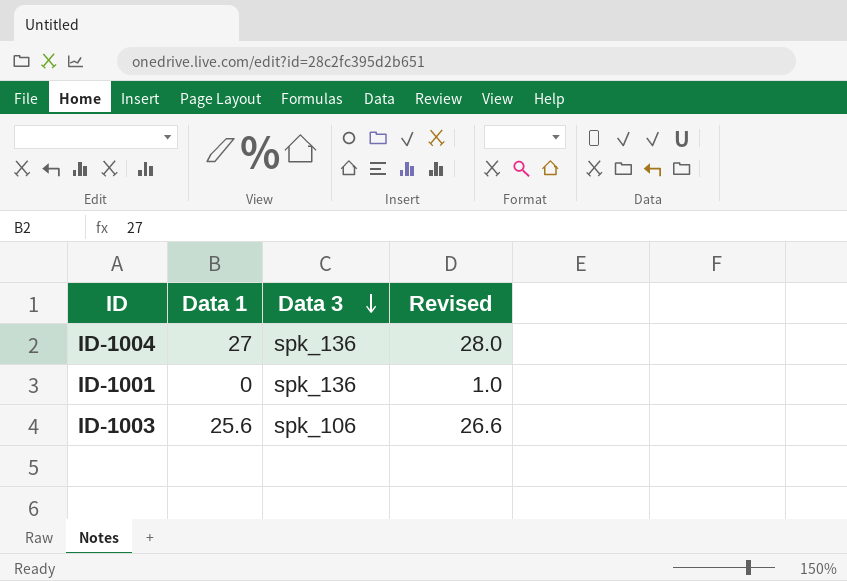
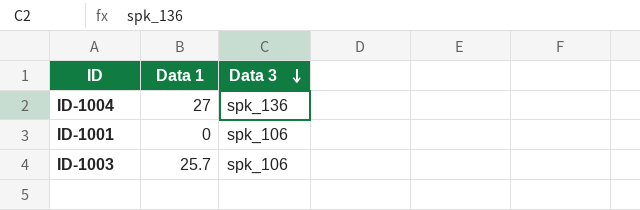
column Revised | formula: [Data 1] + 1 -> none
ID-1001 | Data 3: spk_136 -> spk_106
ID-1003 | Data 1: 25.6 -> 25.7

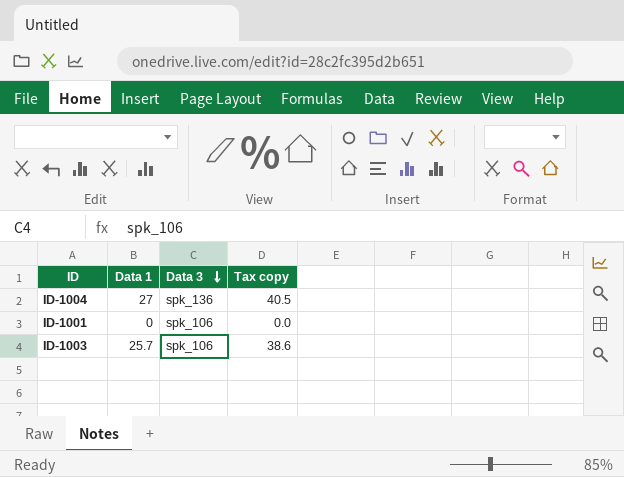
column Tax copy | formula: none -> [Data 1] * 1.5

